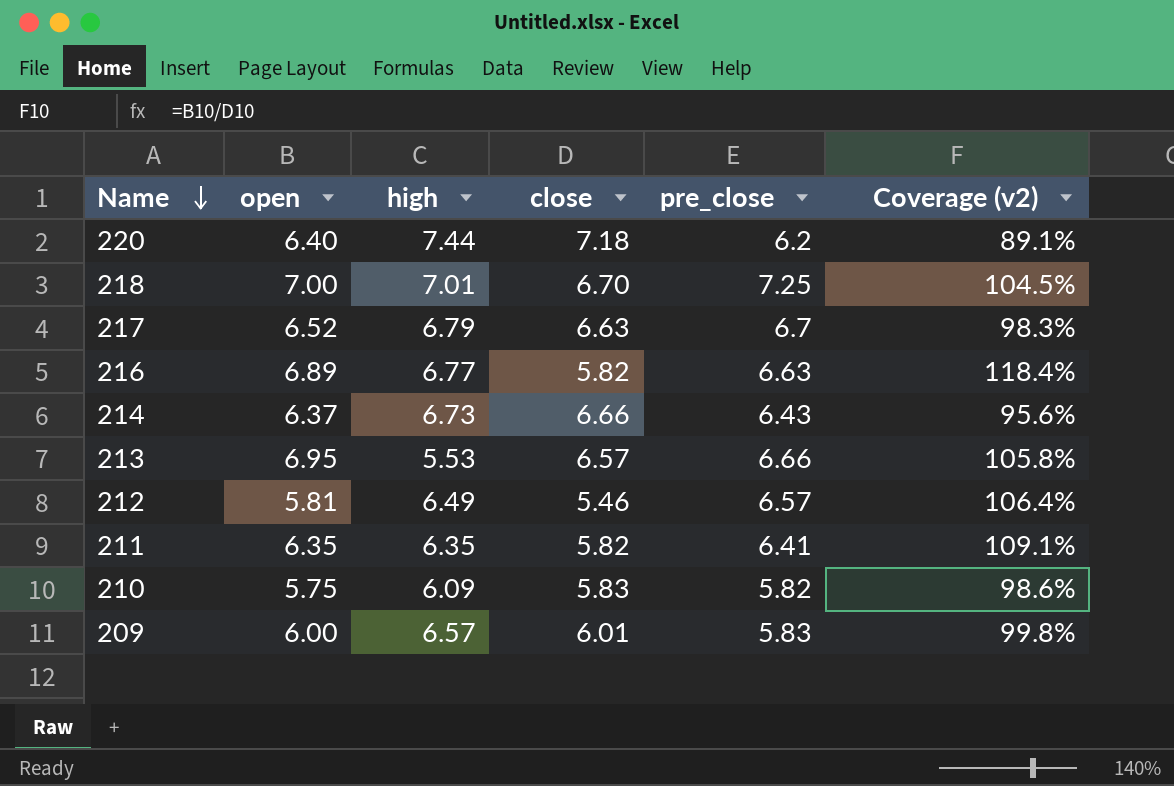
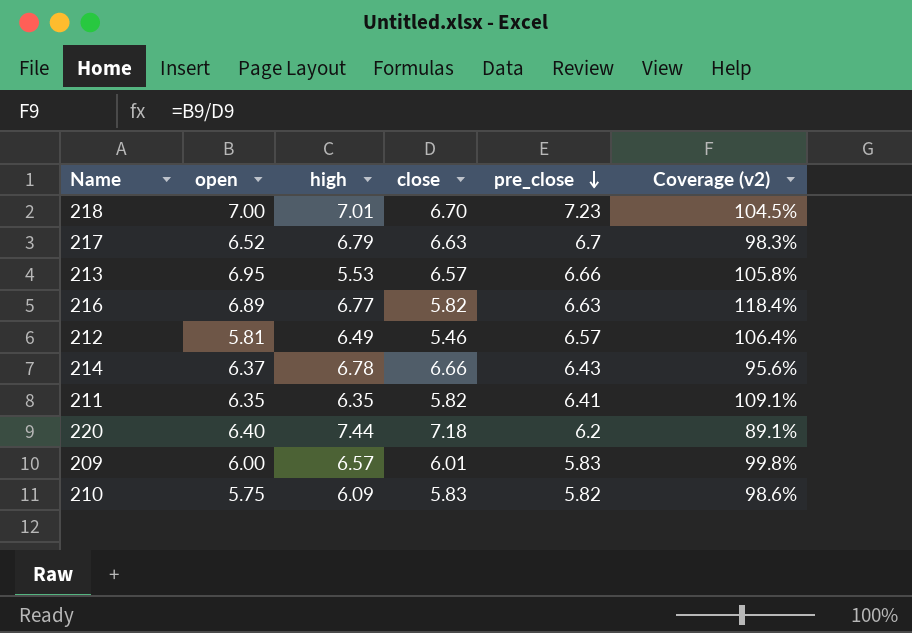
row order: Name descending -> pre_close descending
218 | pre_close: 7.25 -> 7.23
214 | high: 6.73 -> 6.78

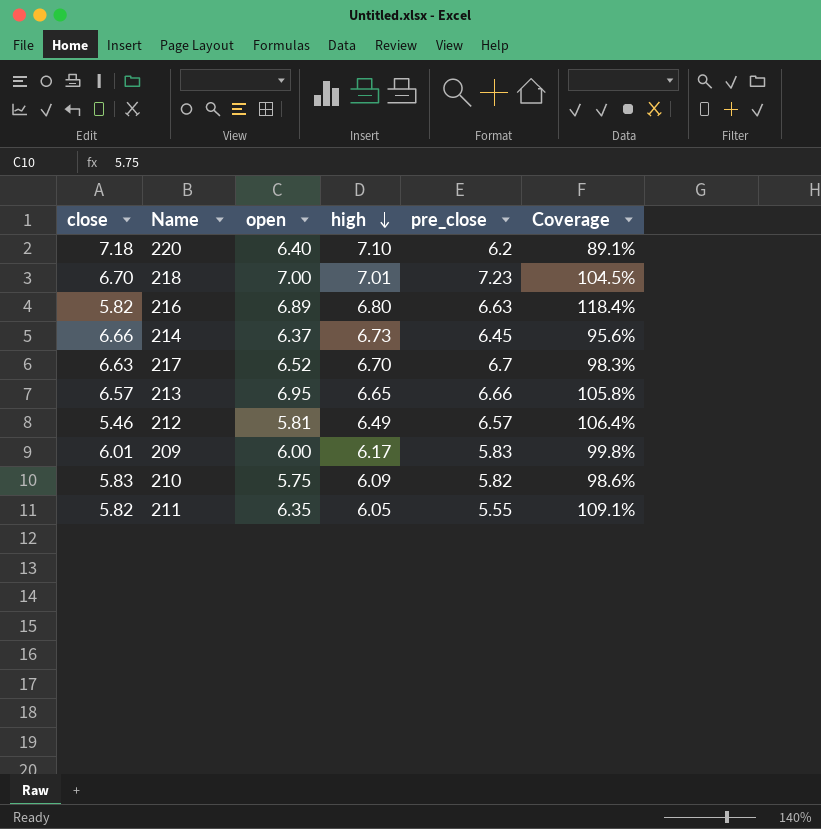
row order: pre_close descending -> high descending
column close | position: 4 -> 1
column name: Coverage (v2) -> Coverage
220 | high: 7.44 -> 7.10
216 | high: 6.77 -> 6.80
214 | high: 6.78 -> 6.73
214 | pre_close: 6.43 -> 6.45
217 | high: 6.79 -> 6.70
213 | high: 5.53 -> 6.65
209 | high: 6.57 -> 6.17
211 | high: 6.35 -> 6.05
211 | pre_close: 6.41 -> 5.55

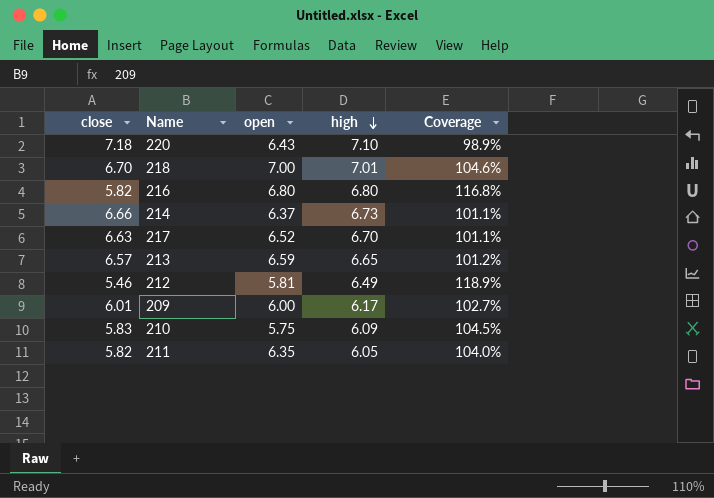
column pre_close | position: 5 -> none
column Coverage | formula: [open] / [close] -> [high] / [close]
220 | open: 6.40 -> 6.43
216 | open: 6.89 -> 6.80
213 | open: 6.95 -> 6.59

